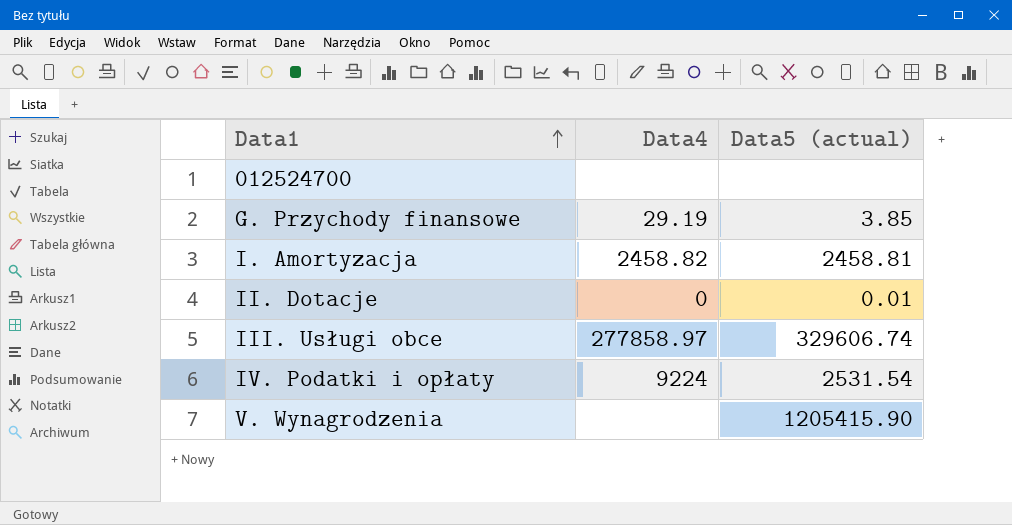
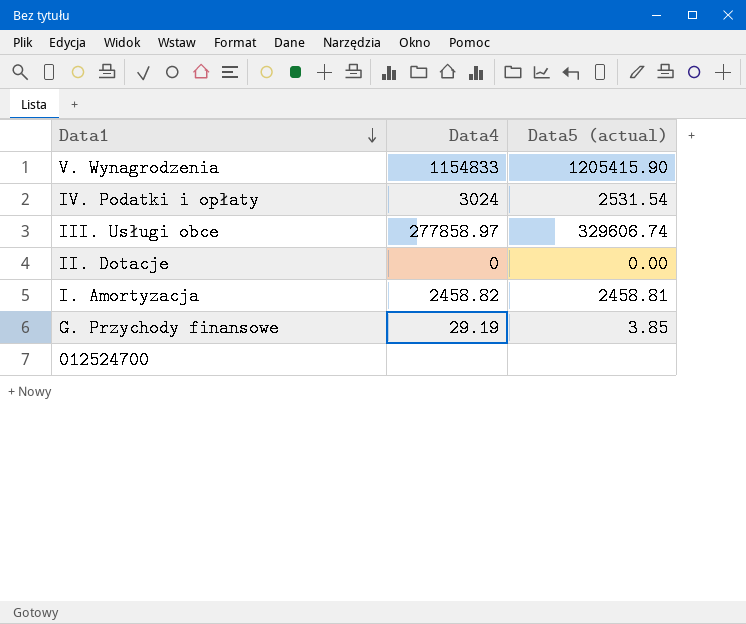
row order: Data1 ascending -> Data1 descending
V. Wynagrodzenia | Data4: none -> 1154833
IV. Podatki i opłaty | Data4: 9224 -> 3024
II. Dotacje | Data5 (actual): 0.01 -> 0.00

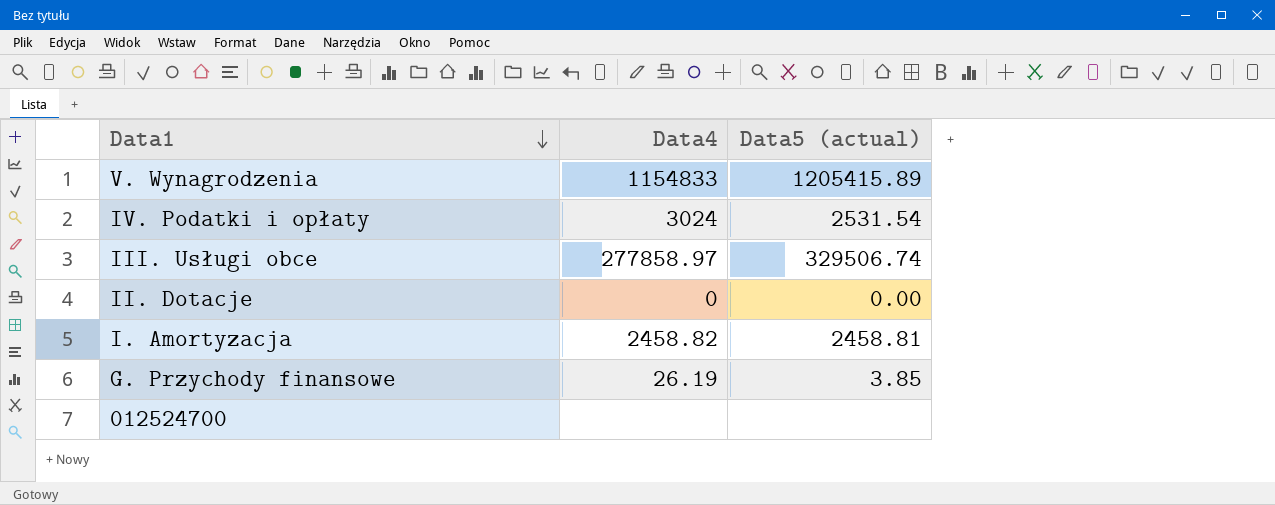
V. Wynagrodzenia | Data5 (actual): 1205415.90 -> 1205415.89
III. Usługi obce | Data5 (actual): 329606.74 -> 329506.74
G. Przychody finansowe | Data4: 29.19 -> 26.19

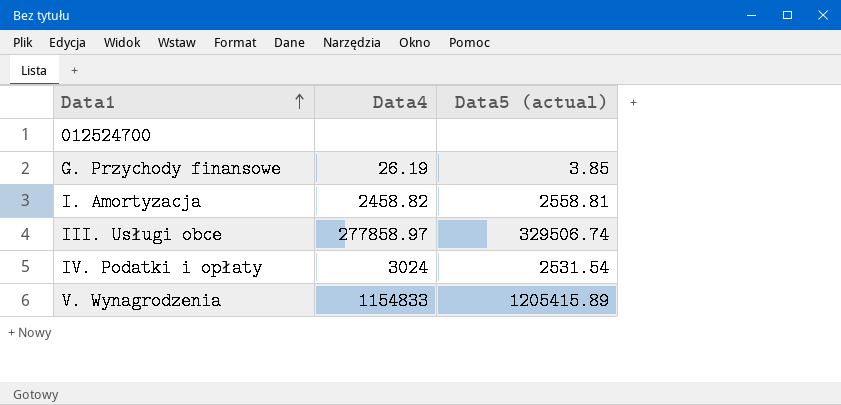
row order: Data1 descending -> Data1 ascending
row II. Dotacje: 0 | 0.00 -> none
I. Amortyzacja | Data5 (actual): 2458.81 -> 2558.81

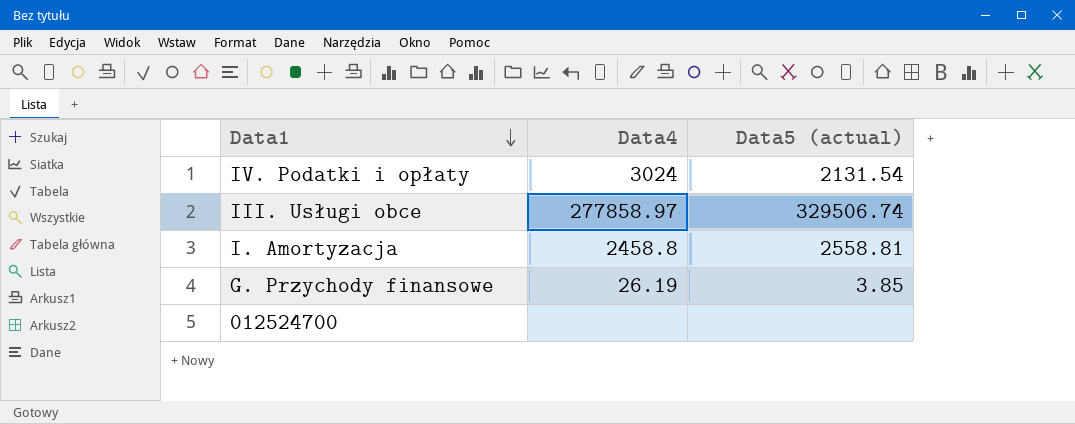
row order: Data1 ascending -> Data1 descending
row V. Wynagrodzenia: 1154833 | 1205415.89 -> none
IV. Podatki i opłaty | Data5 (actual): 2531.54 -> 2131.54
I. Amortyzacja | Data4: 2458.82 -> 2458.8

